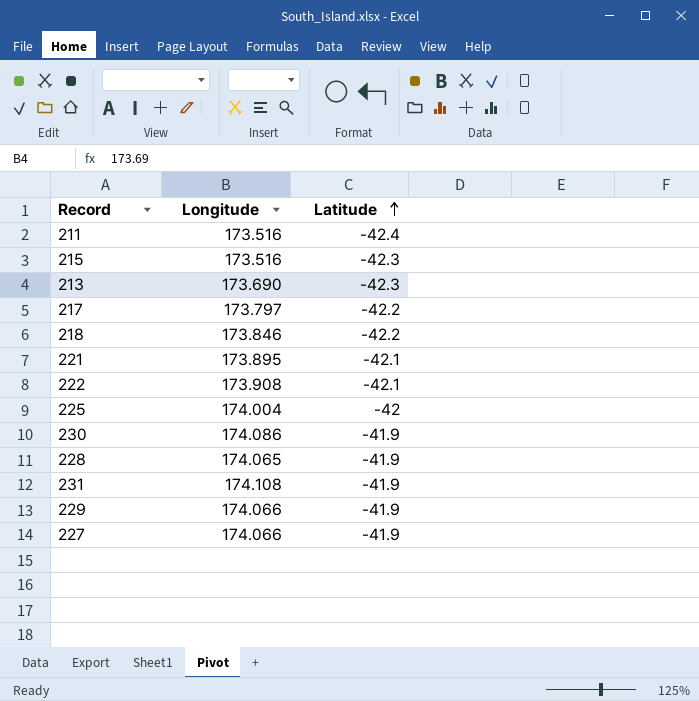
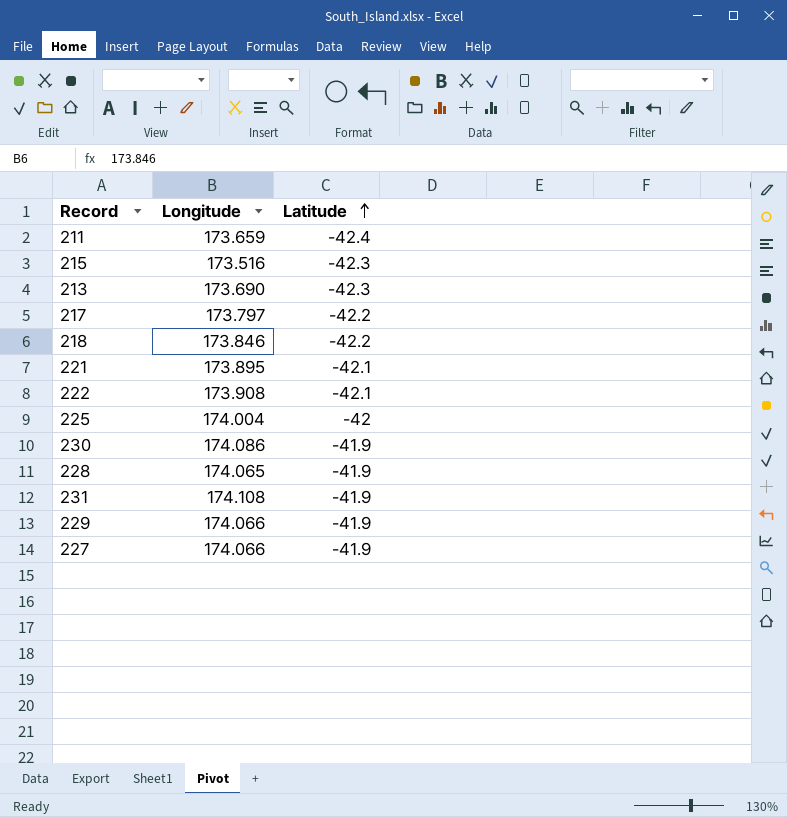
211 | Longitude: 173.516 -> 173.659

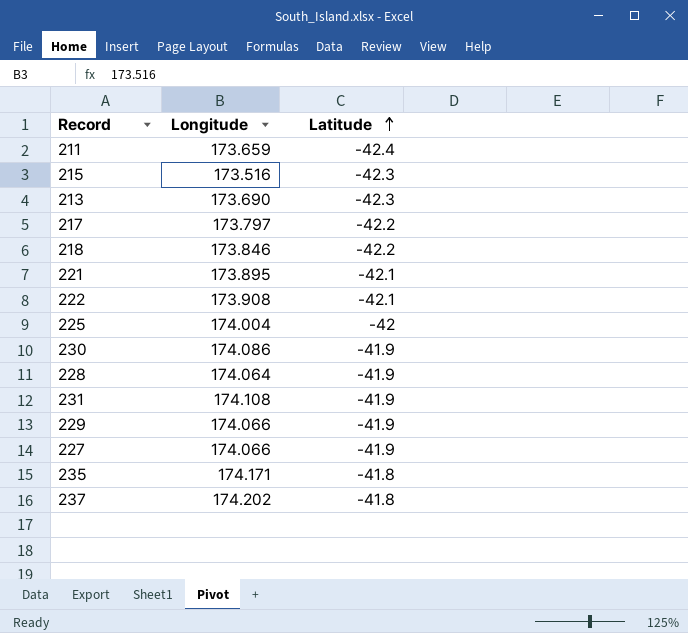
228 | Longitude: 174.065 -> 174.064
row 235: none -> 174.171 | -41.8
row 237: none -> 174.202 | -41.8

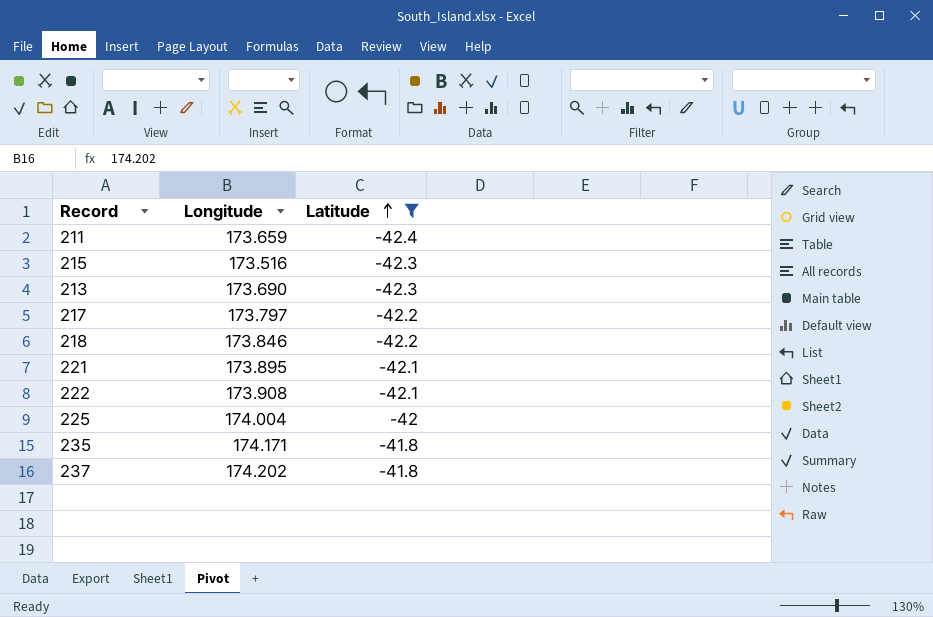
filter: none -> Latitude != -41.9

